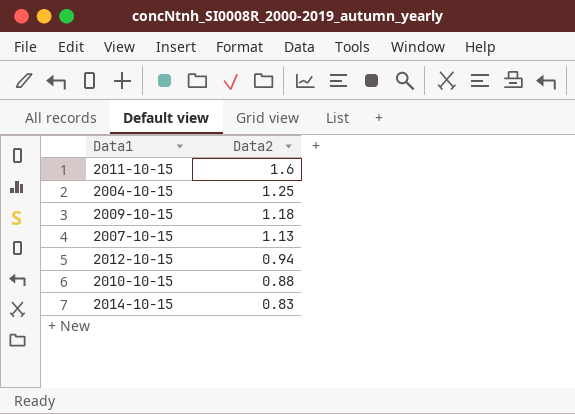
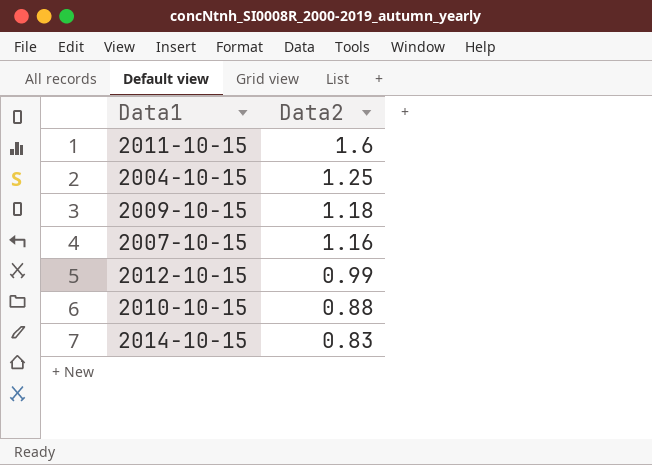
2007-10-15 | Data2: 1.13 -> 1.16
2012-10-15 | Data2: 0.94 -> 0.99

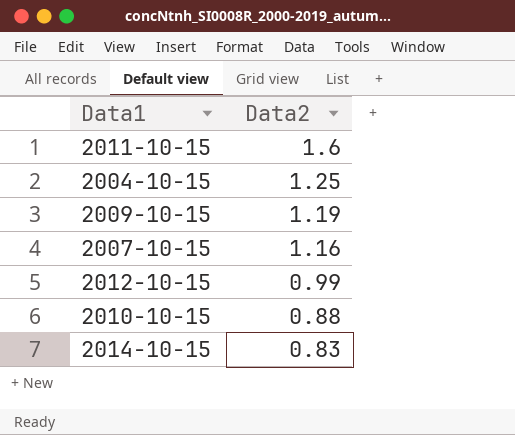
2009-10-15 | Data2: 1.18 -> 1.19

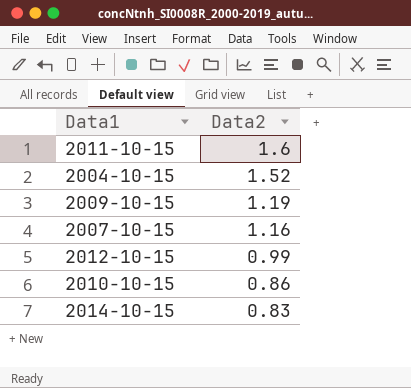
2004-10-15 | Data2: 1.25 -> 1.52
2010-10-15 | Data2: 0.88 -> 0.86

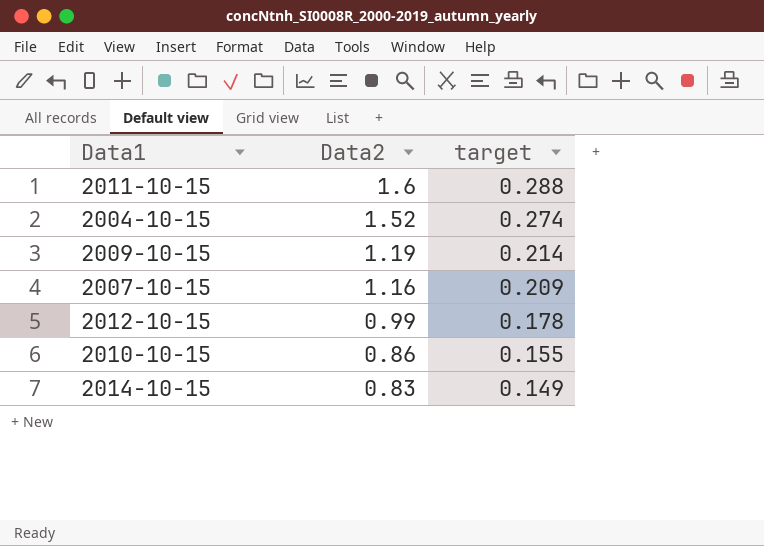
column target | formula: none -> [Data2] * 0.18

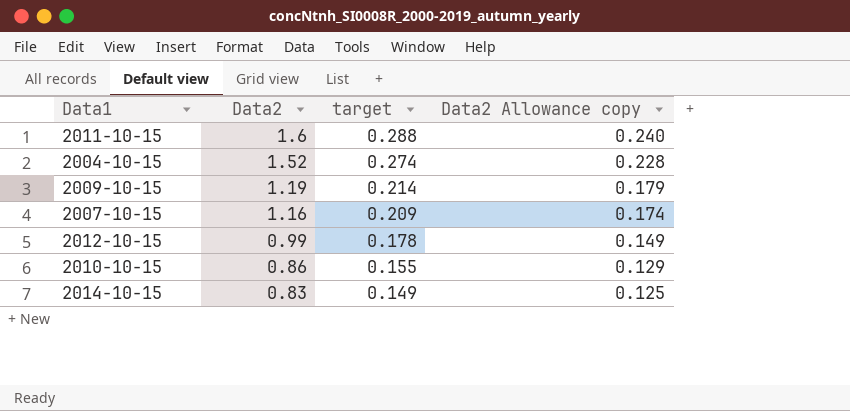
column Data2 Allowance copy | formula: none -> [Data2] * 0.15

